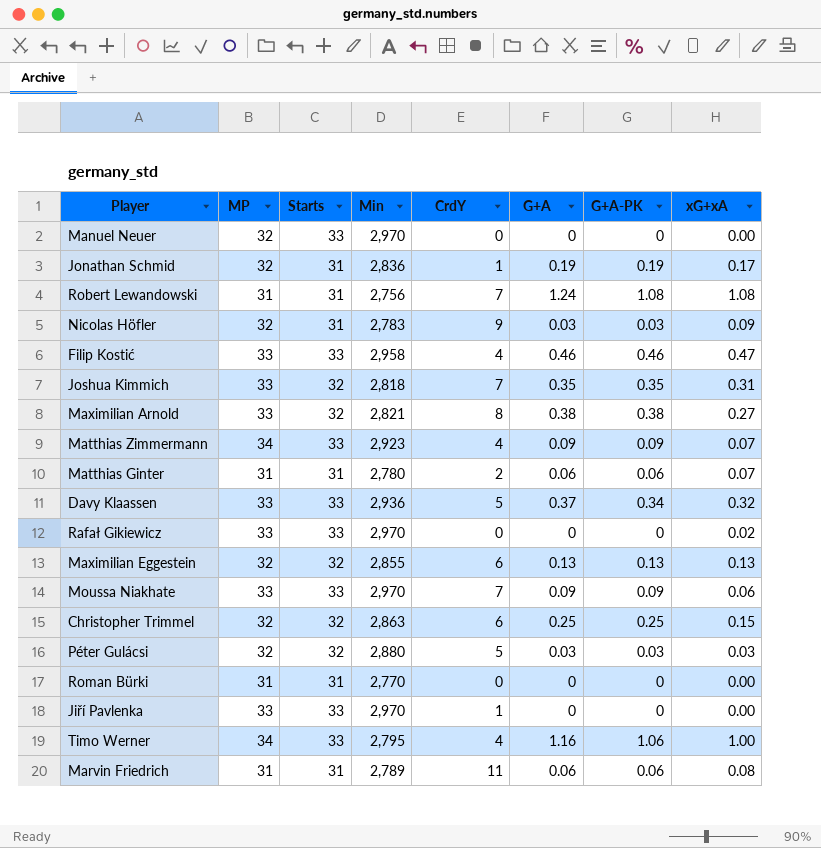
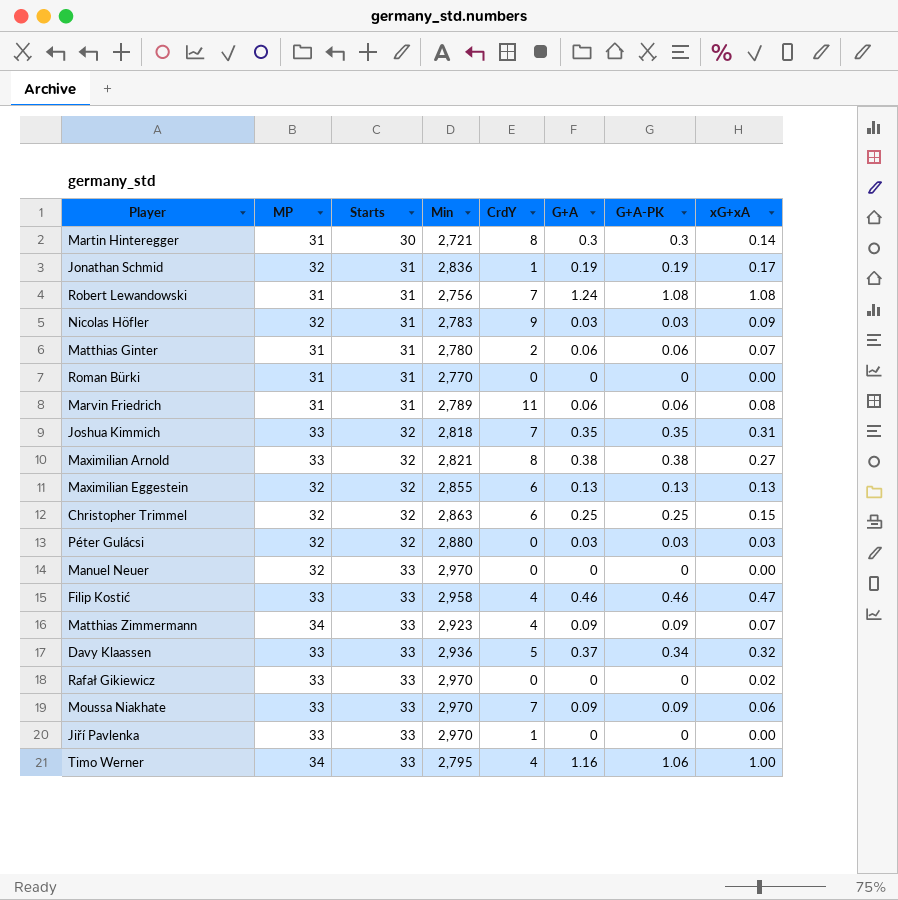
row order: none -> Starts ascending
row Martin Hinteregger: none -> 31 | 30 | 2,721 | 8 | 0.3 | 0.3 | 0.14
Péter Gulácsi | CrdY: 5 -> 0

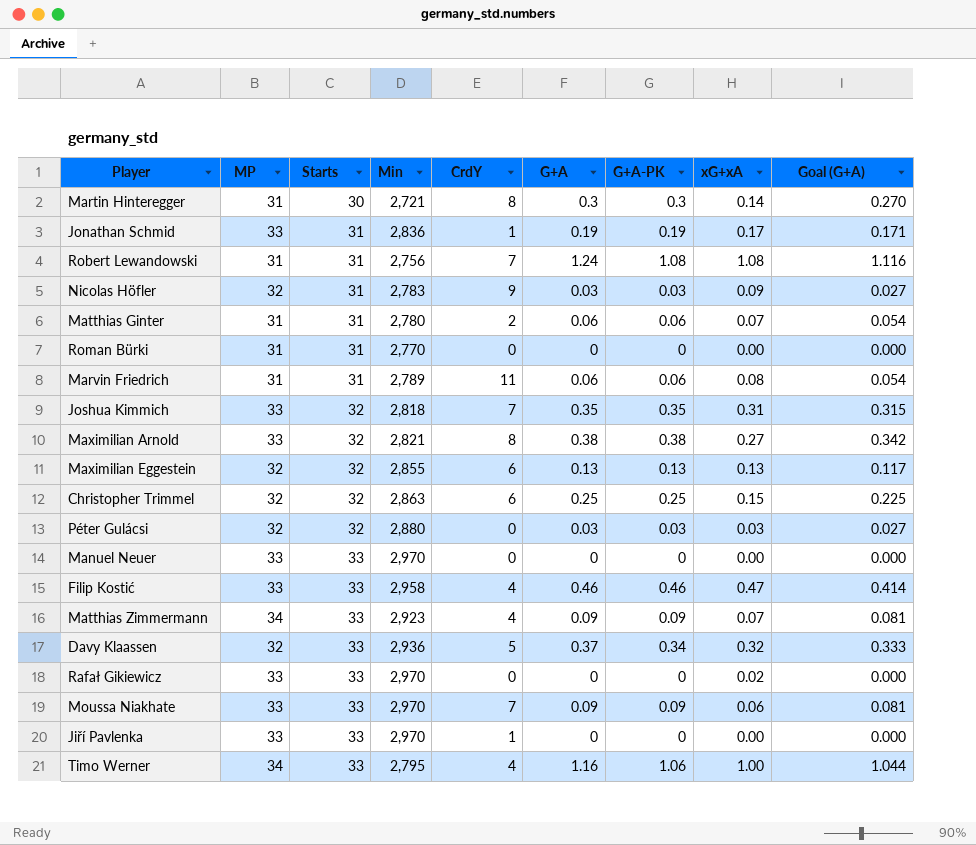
column Goal (G+A) | formula: none -> [G+A] * 0.9
Jonathan Schmid | MP: 32 -> 33
Manuel Neuer | MP: 32 -> 33
Davy Klaassen | MP: 33 -> 32

